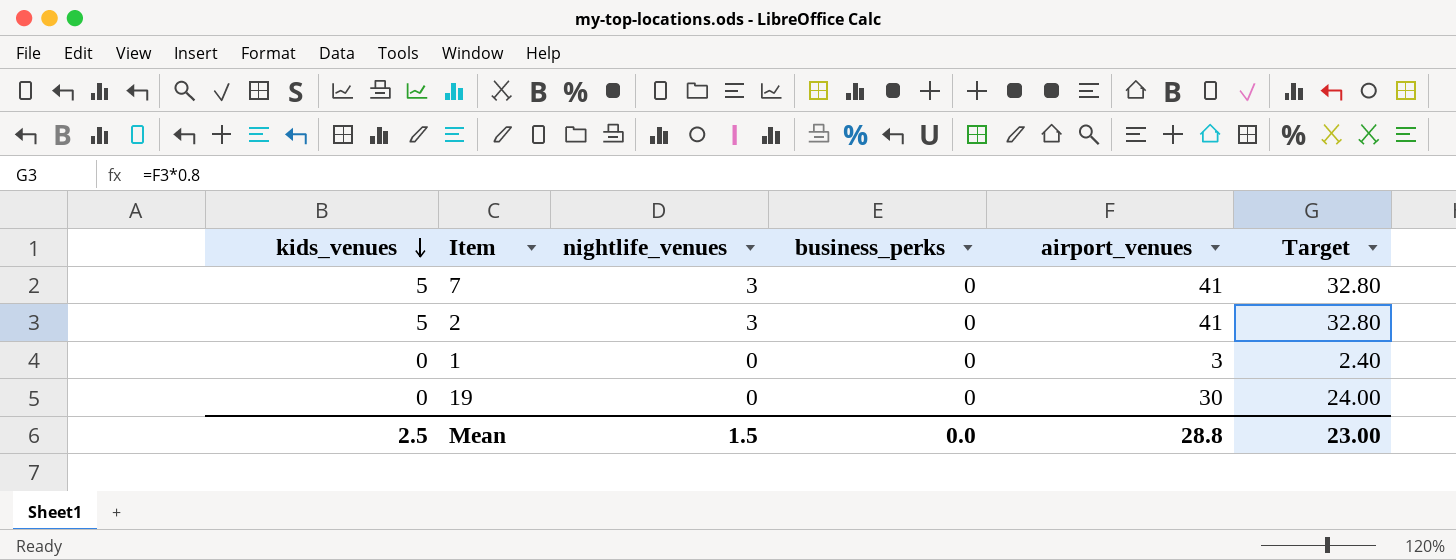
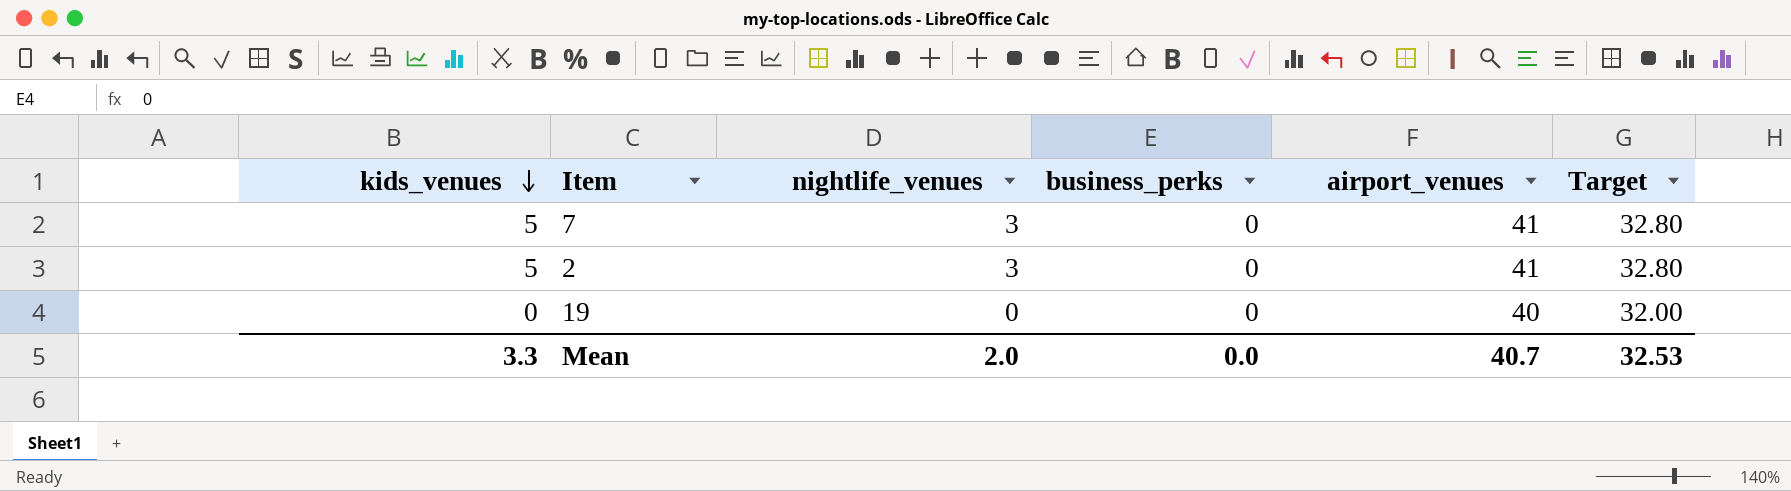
row 1: 0 | 0 | 0 | 3 | 2.40 -> none
19 | airport_venues: 30 -> 40
19 | Target: 24.00 -> 32.00
Mean | kids_venues: 2.5 -> 3.3
Mean | nightlife_venues: 1.5 -> 2.0
Mean | airport_venues: 28.8 -> 40.7
Mean | Target: 23.00 -> 32.53

